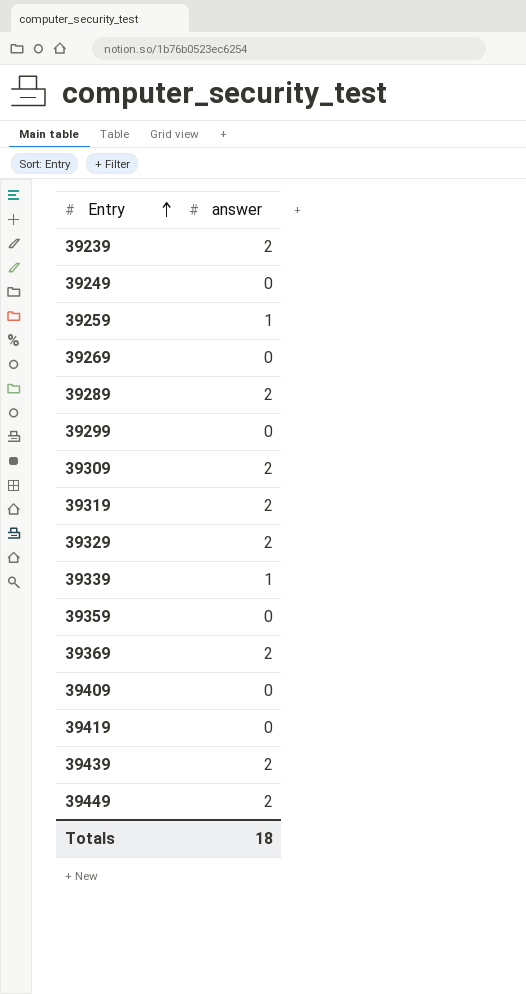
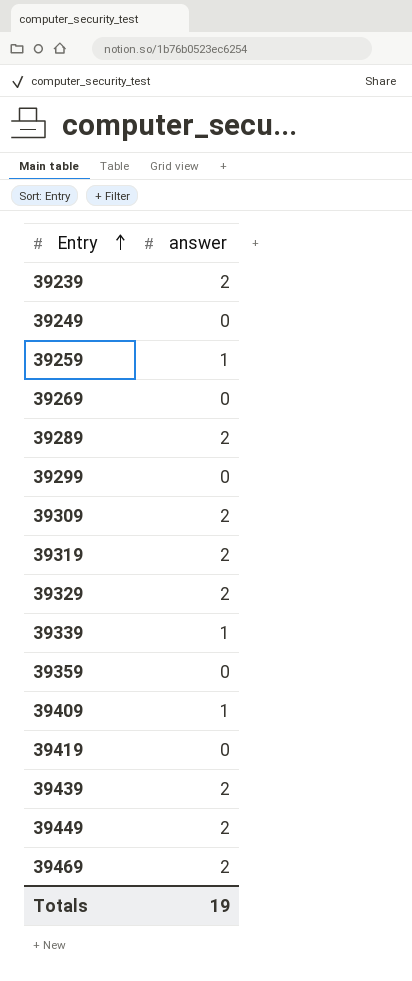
row 39369: 2 -> none
39409 | answer: 0 -> 1
row 39469: none -> 2
Totals | answer: 18 -> 19

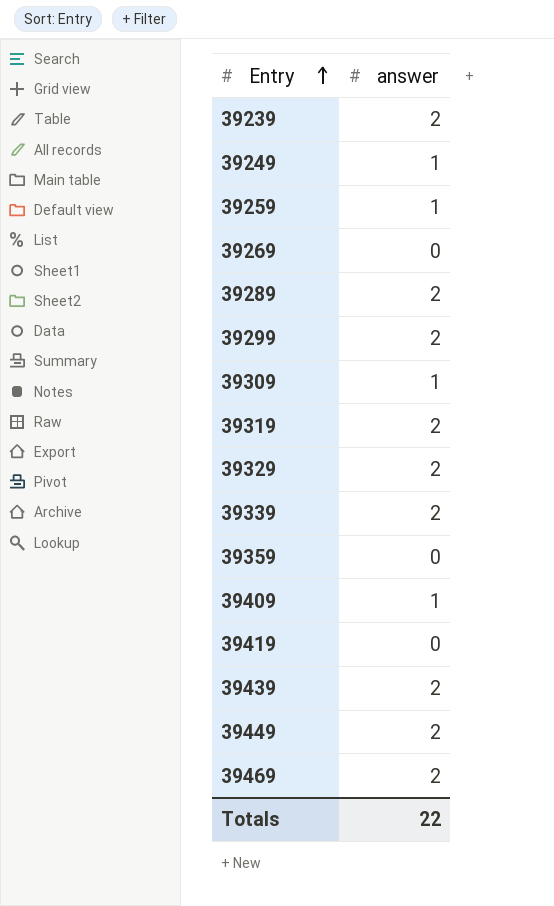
39249 | answer: 0 -> 1
39299 | answer: 0 -> 2
39309 | answer: 2 -> 1
39339 | answer: 1 -> 2
Totals | answer: 19 -> 22

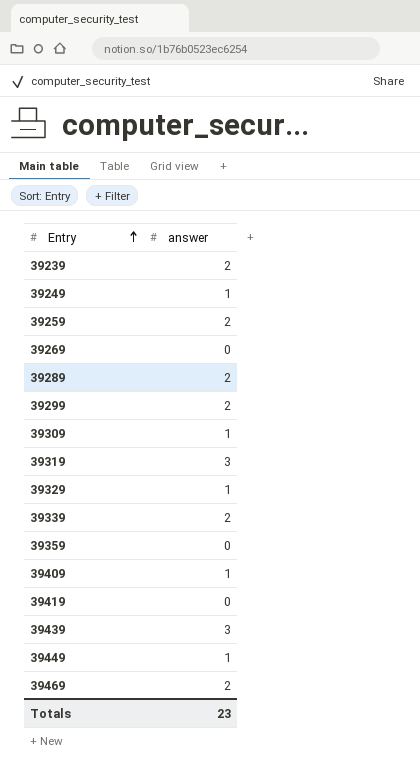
39259 | answer: 1 -> 2
39319 | answer: 2 -> 3
39329 | answer: 2 -> 1
39439 | answer: 2 -> 3
39449 | answer: 2 -> 1
Totals | answer: 22 -> 23

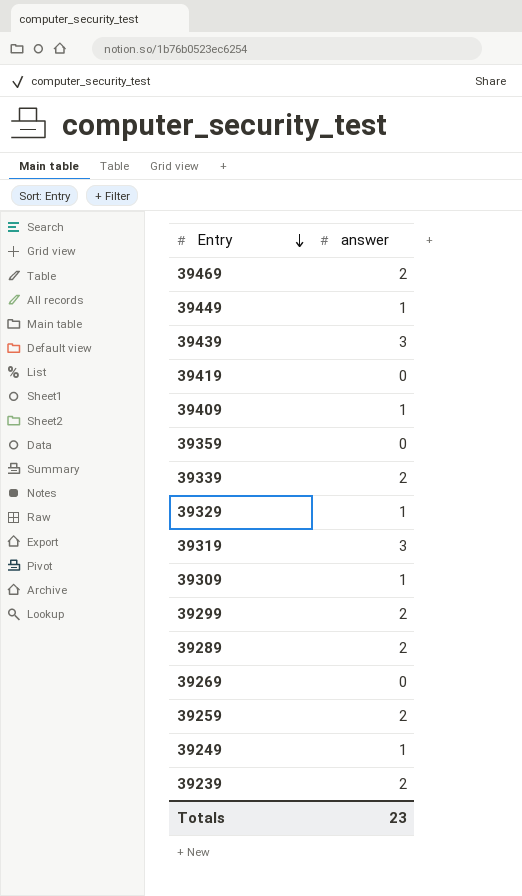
row order: Entry ascending -> Entry descending

